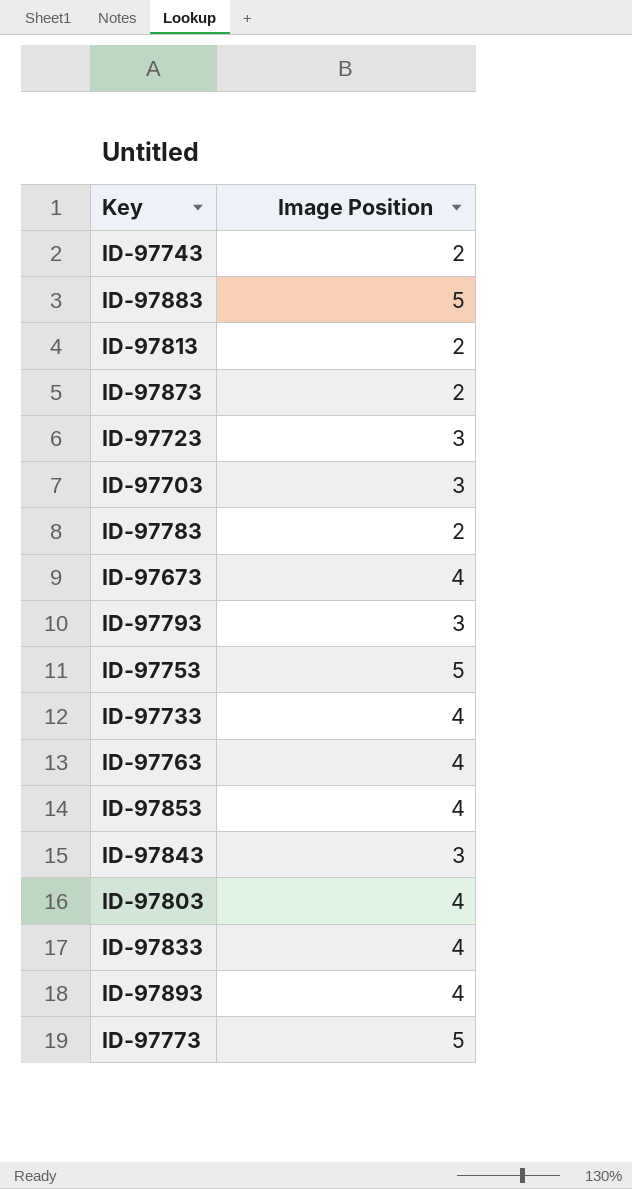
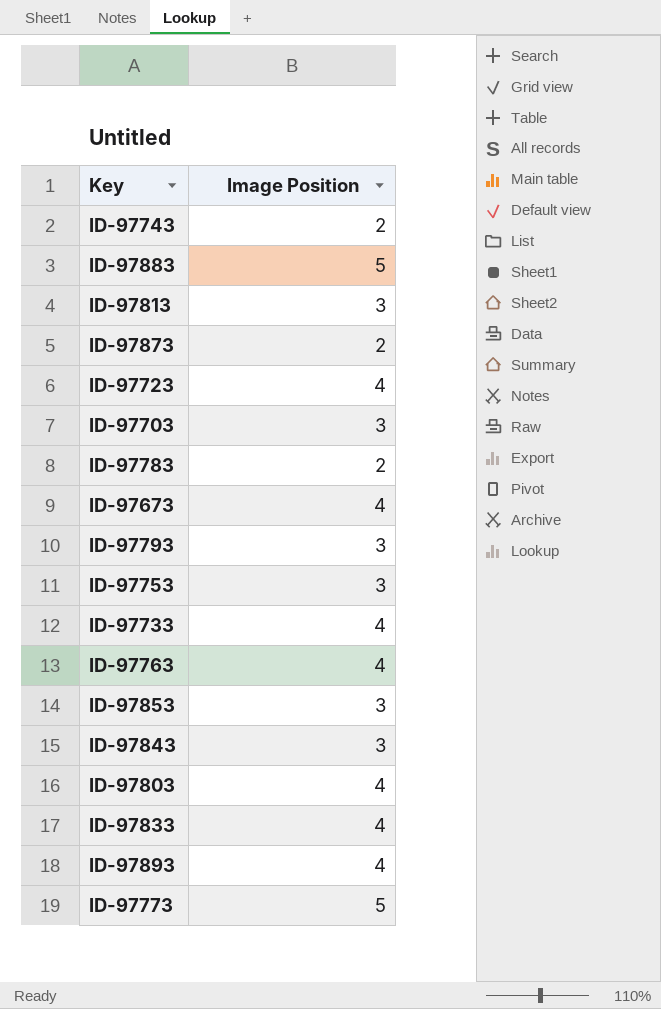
ID-97813 | Image Position: 2 -> 3
ID-97723 | Image Position: 3 -> 4
ID-97753 | Image Position: 5 -> 3
ID-97853 | Image Position: 4 -> 3

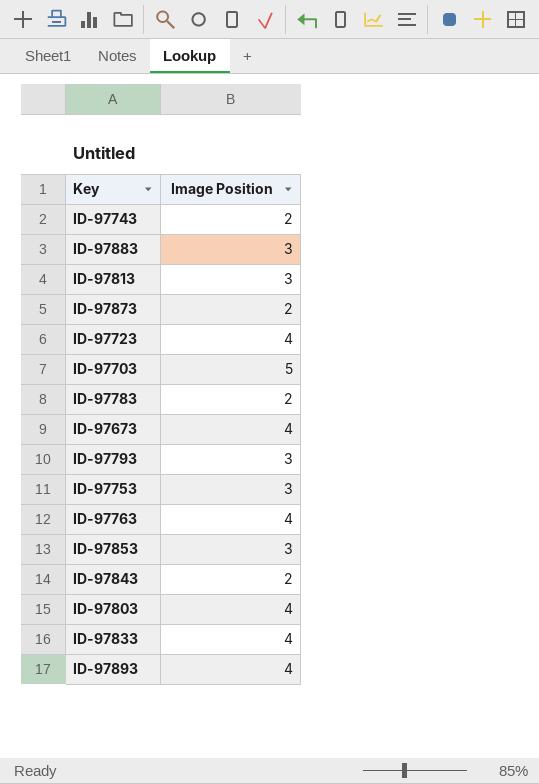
row ID-97733: 4 -> none
row ID-97773: 5 -> none
ID-97883 | Image Position: 5 -> 3
ID-97703 | Image Position: 3 -> 5
ID-97843 | Image Position: 3 -> 2

